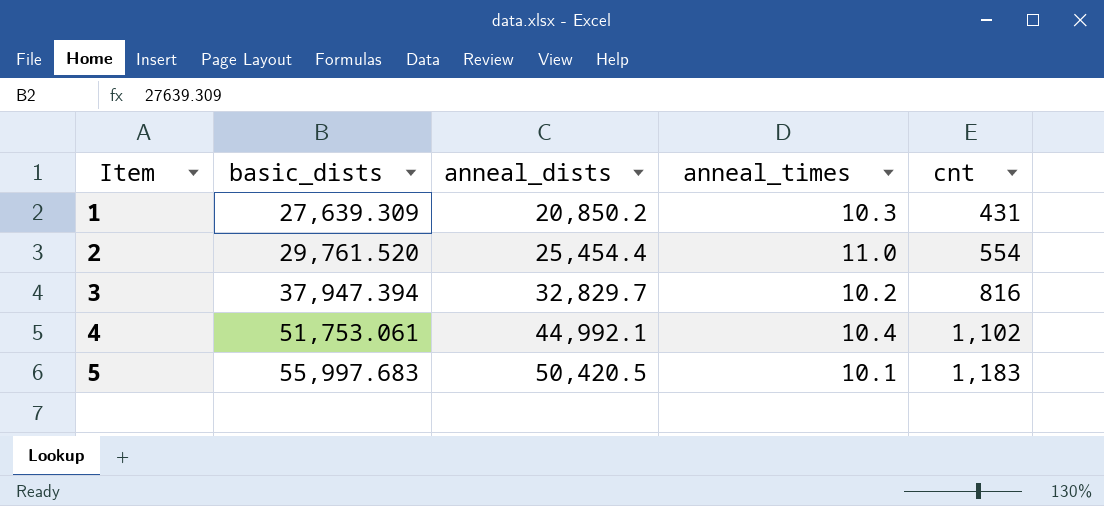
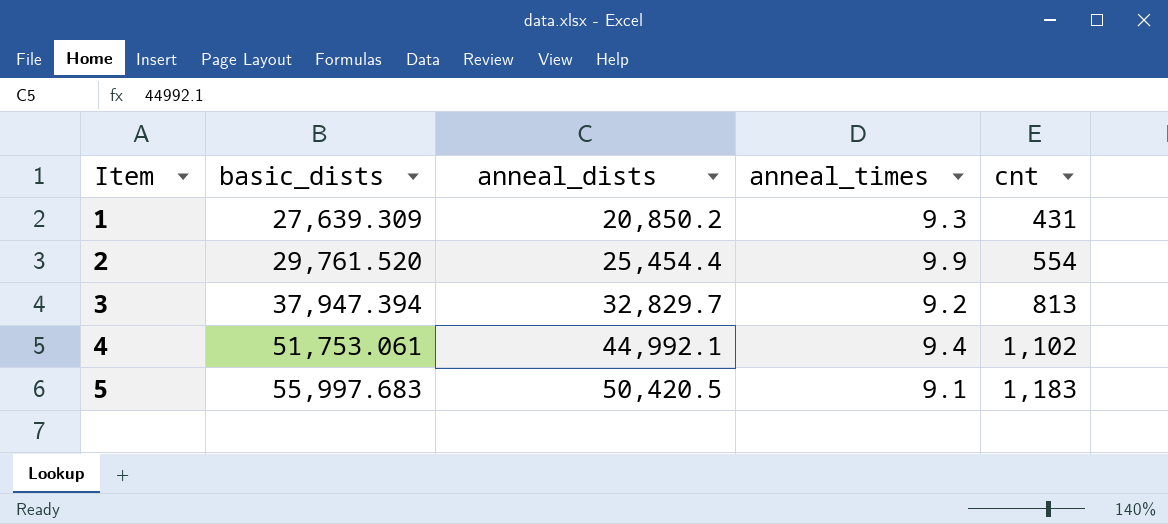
1 | anneal_times: 10.3 -> 9.3
2 | anneal_times: 11.0 -> 9.9
3 | anneal_times: 10.2 -> 9.2
3 | cnt: 816 -> 813
4 | anneal_times: 10.4 -> 9.4
5 | anneal_times: 10.1 -> 9.1

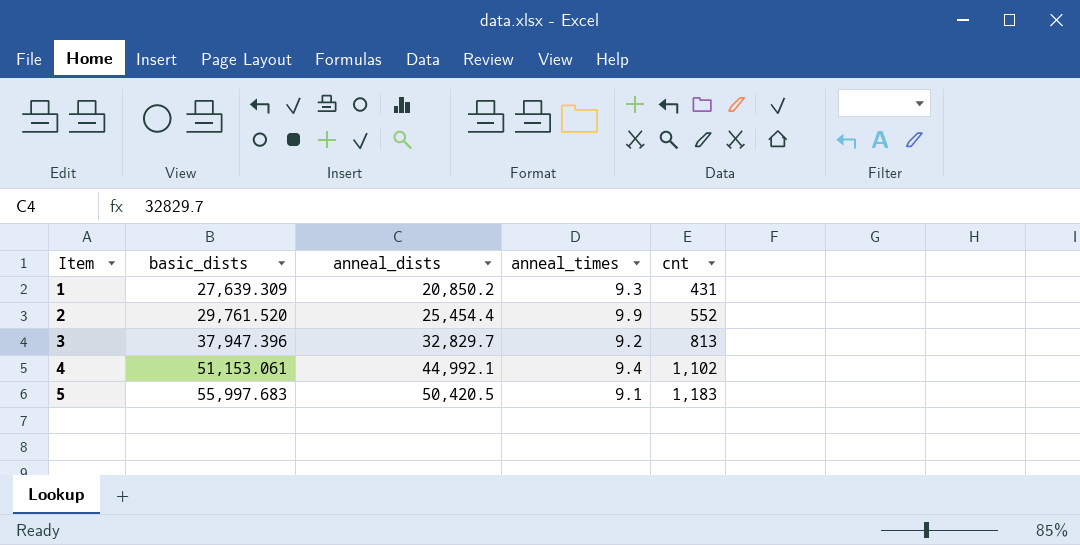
2 | cnt: 554 -> 552
3 | basic_dists: 37,947.394 -> 37,947.396
4 | basic_dists: 51,753.061 -> 51,153.061

